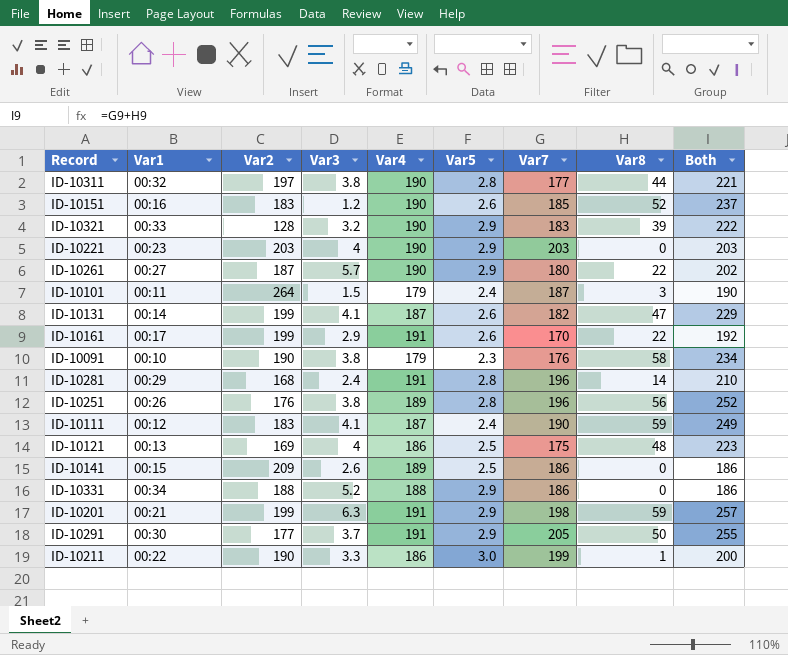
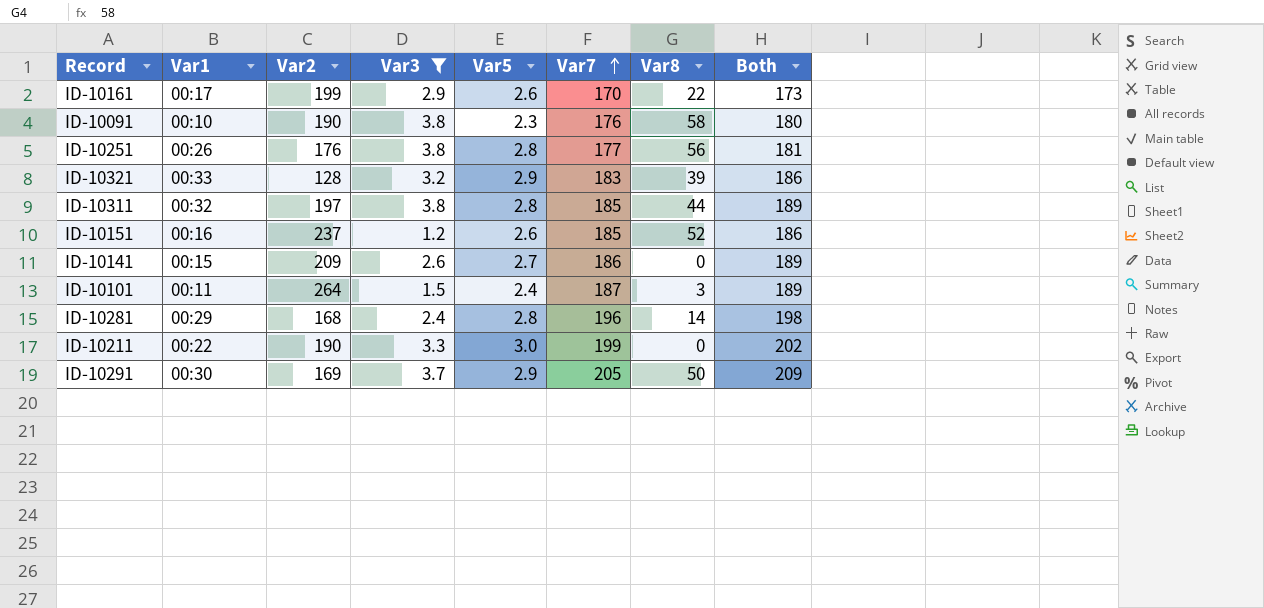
filter: none -> Var3 <= 3.8
row order: none -> Var7 ascending
column Var4 | position: 5 -> none
column Both | formula: [Var7] + [Var8] -> [Var3] + [Var7]
ID-10251 | Var7: 196 -> 177
ID-10311 | Var7: 177 -> 185
ID-10151 | Var2: 183 -> 237
ID-10141 | Var5: 2.5 -> 2.7
ID-10211 | Var8: 1 -> 0
ID-10291 | Var2: 177 -> 169

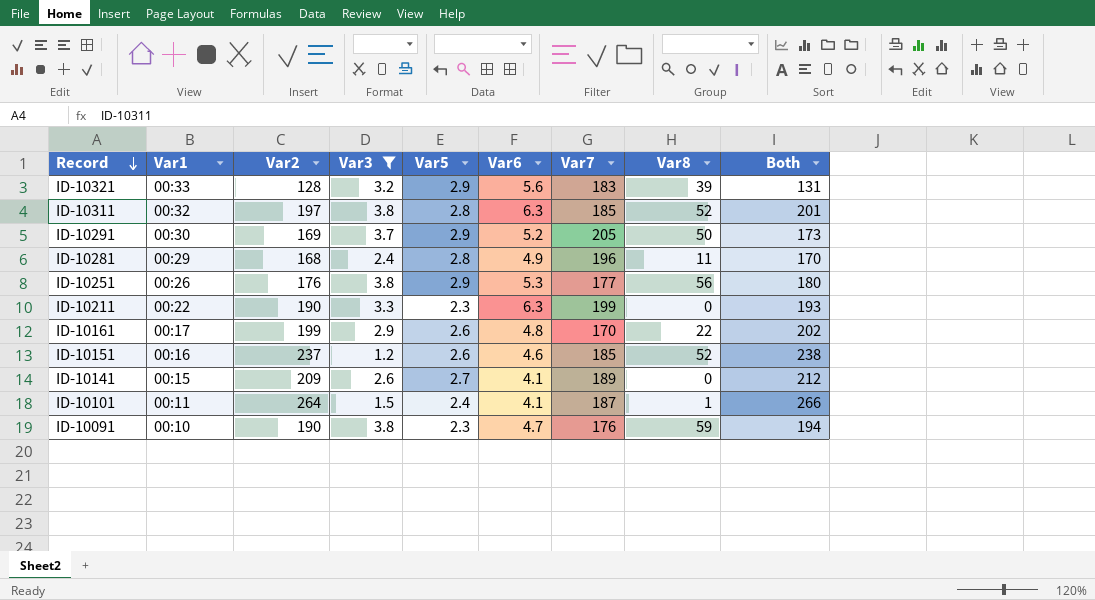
row order: Var7 ascending -> Record descending
column Var6 | position: none -> 6
column Both | formula: [Var3] + [Var7] -> [Var2] + [Var3]
ID-10311 | Var8: 44 -> 52
ID-10281 | Var8: 14 -> 11
ID-10251 | Var5: 2.8 -> 2.9
ID-10211 | Var5: 3.0 -> 2.3
ID-10141 | Var7: 186 -> 189
ID-10101 | Var8: 3 -> 1
ID-10091 | Var8: 58 -> 59

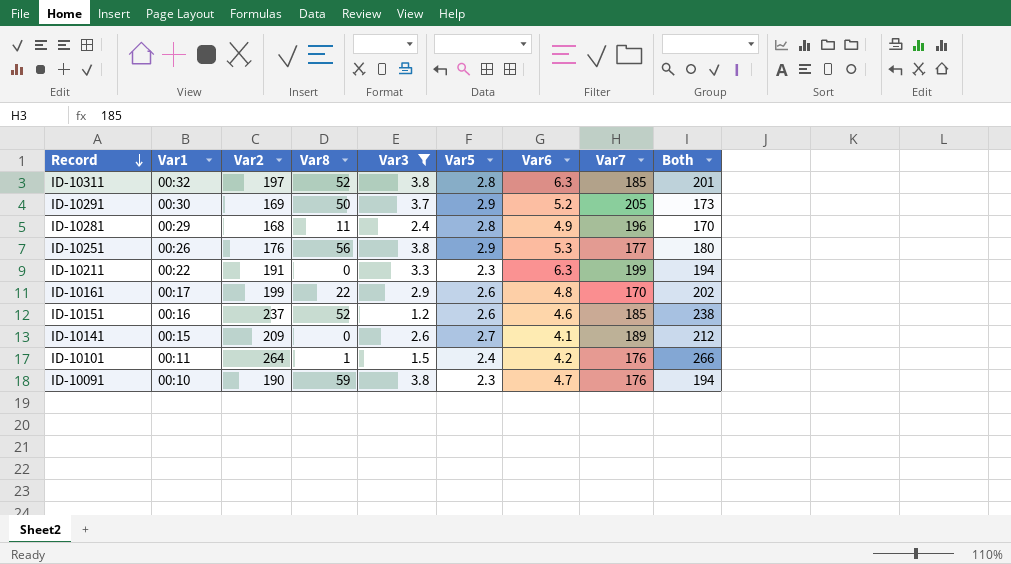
column Var8 | position: 8 -> 4
row ID-10321: 00:33 | 128 | 3.2 | 2.9 | 5.6 | 183 | 39 | 131 -> none
ID-10211 | Var2: 190 -> 191
ID-10211 | Both: 193 -> 194
ID-10101 | Var6: 4.1 -> 4.2
ID-10101 | Var7: 187 -> 176

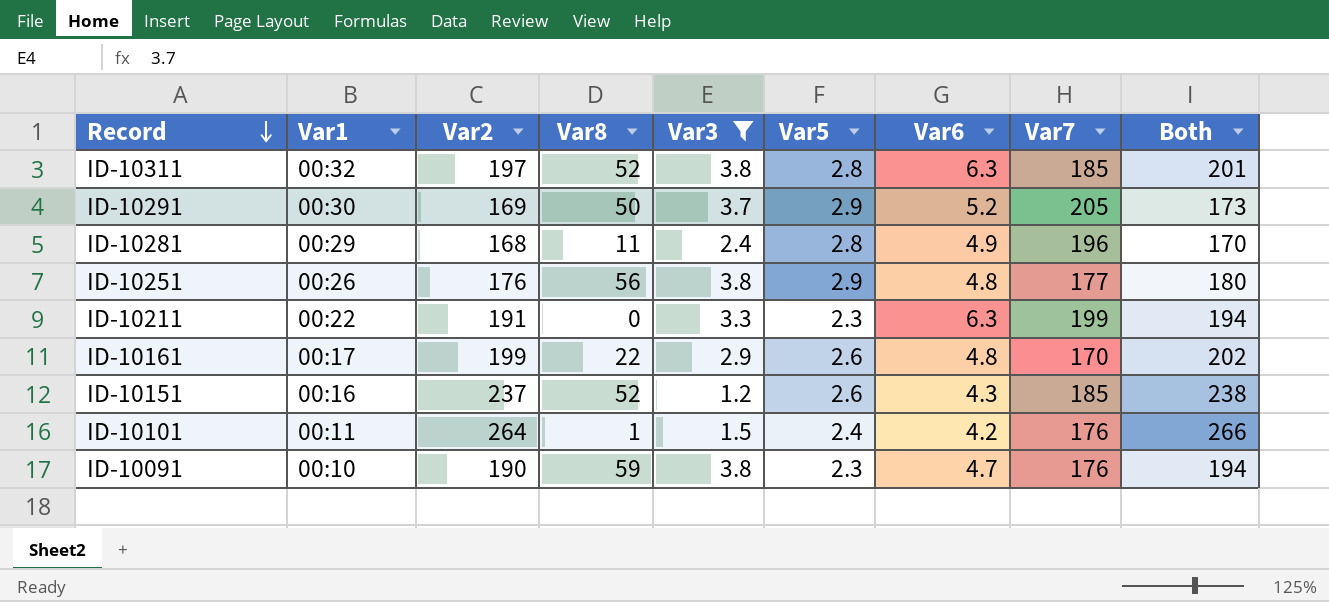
row ID-10141: 00:15 | 209 | 0 | 2.6 | 2.7 | 4.1 | 189 | 212 -> none
ID-10251 | Var6: 5.3 -> 4.8
ID-10151 | Var6: 4.6 -> 4.3

